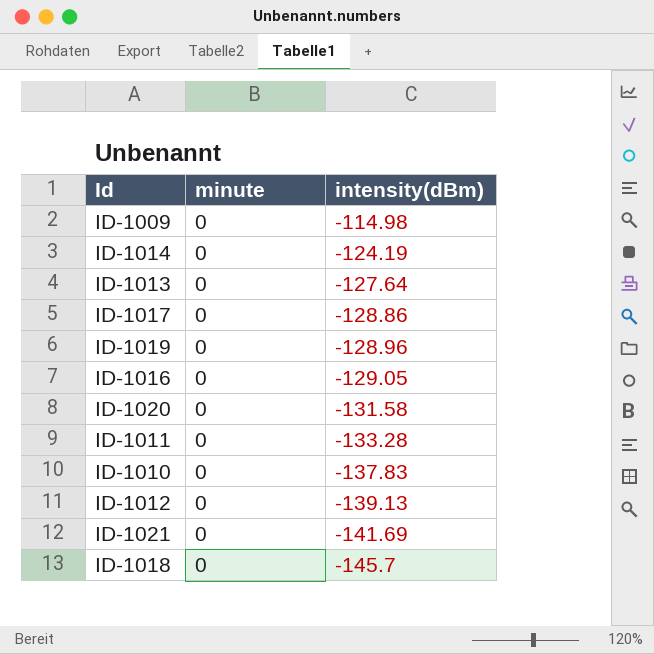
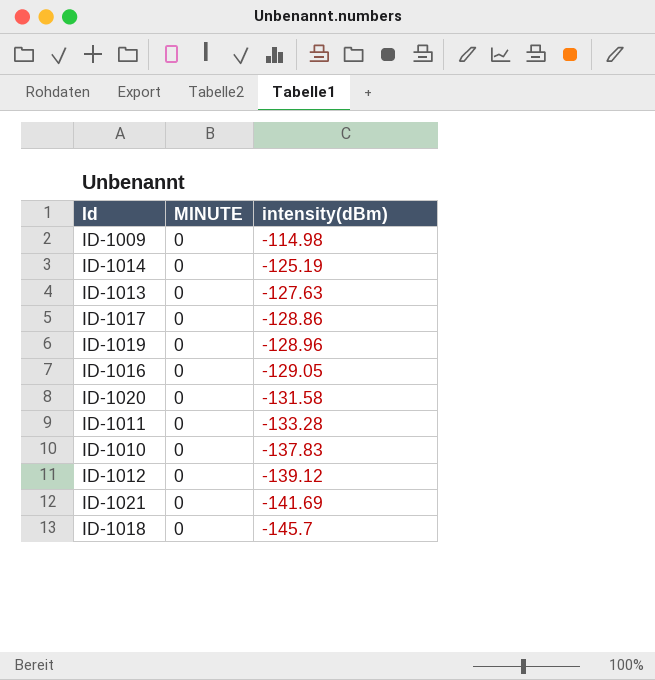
column name: minute -> MINUTE
ID-1014 | intensity(dBm): -124.19 -> -125.19
ID-1013 | intensity(dBm): -127.64 -> -127.63
ID-1012 | intensity(dBm): -139.13 -> -139.12

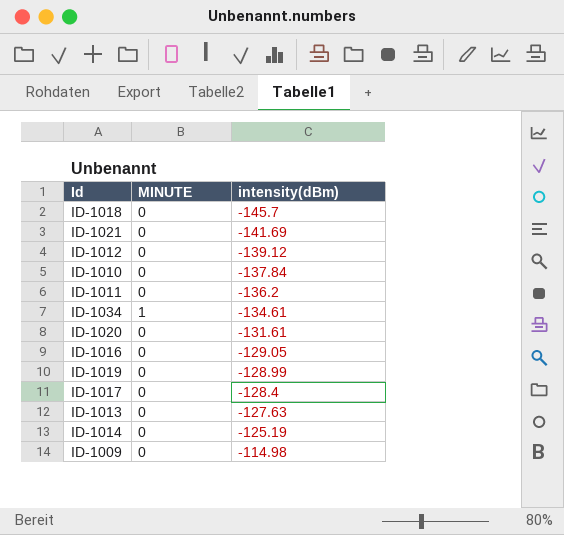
row order: intensity(dBm) descending -> intensity(dBm) ascending
ID-1010 | intensity(dBm): -137.83 -> -137.84
ID-1011 | intensity(dBm): -133.28 -> -136.2
row ID-1034: none -> 1 | -134.61
ID-1020 | intensity(dBm): -131.58 -> -131.61
ID-1019 | intensity(dBm): -128.96 -> -128.99
ID-1017 | intensity(dBm): -128.86 -> -128.4

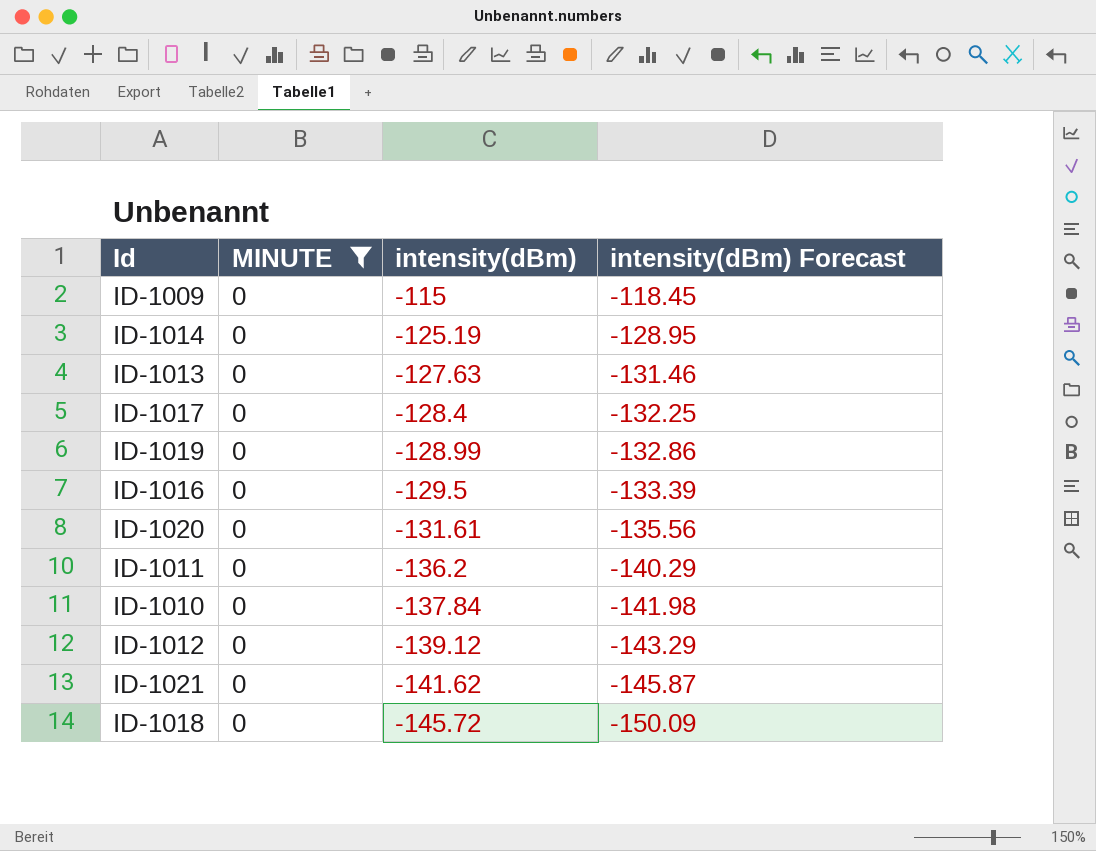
filter: none -> MINUTE = 0
row order: intensity(dBm) ascending -> intensity(dBm) descending
column intensity(dBm) Forecast | formula: none -> [intensity(dBm)] * 1.03
ID-1009 | intensity(dBm): -114.98 -> -115
ID-1016 | intensity(dBm): -129.05 -> -129.5
ID-1021 | intensity(dBm): -141.69 -> -141.62
ID-1018 | intensity(dBm): -145.7 -> -145.72

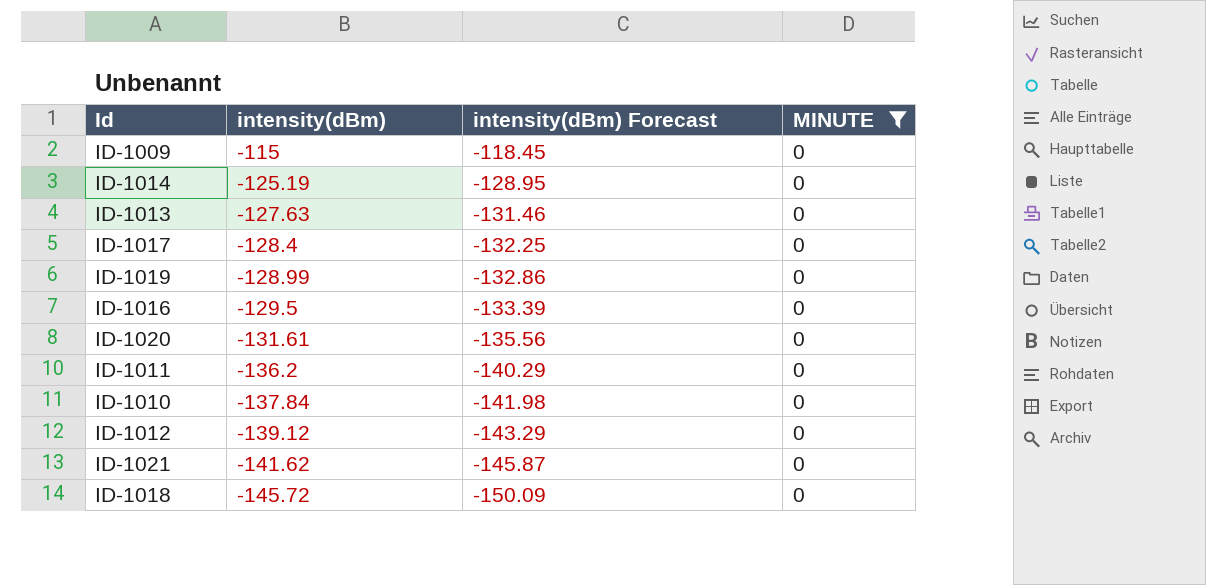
column MINUTE | position: 2 -> 4

